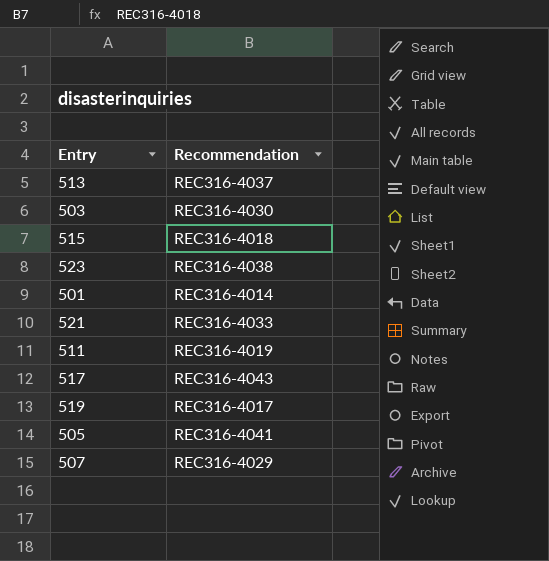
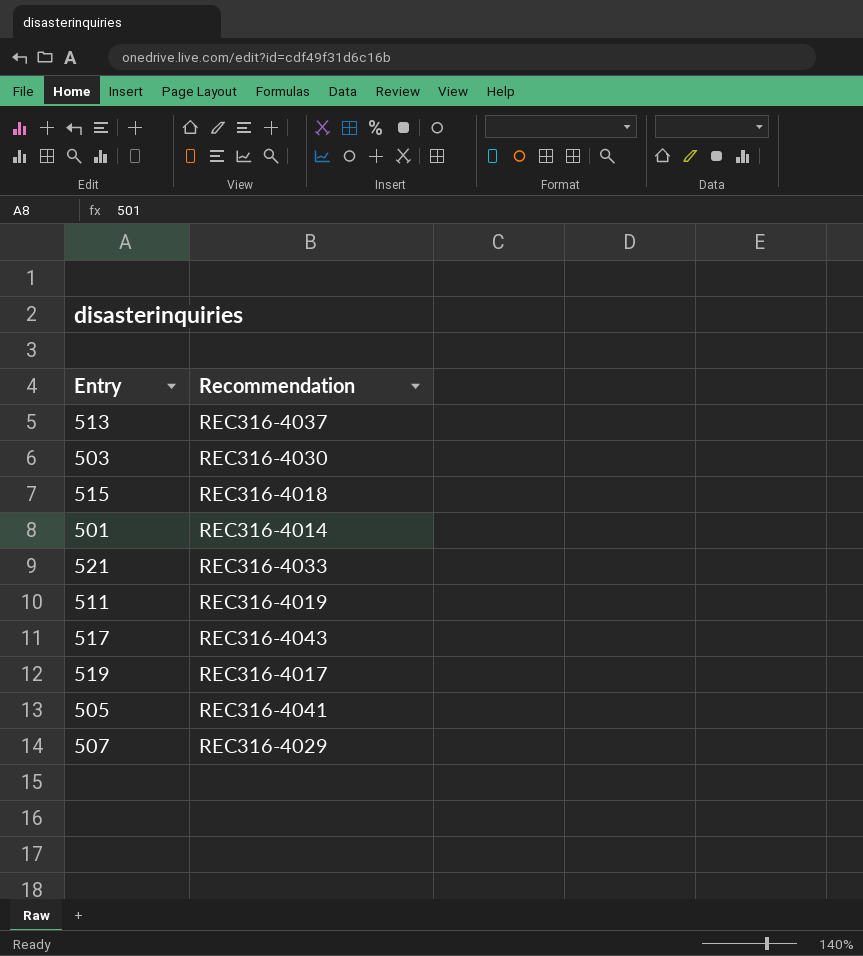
row 523: REC316-4038 -> none

